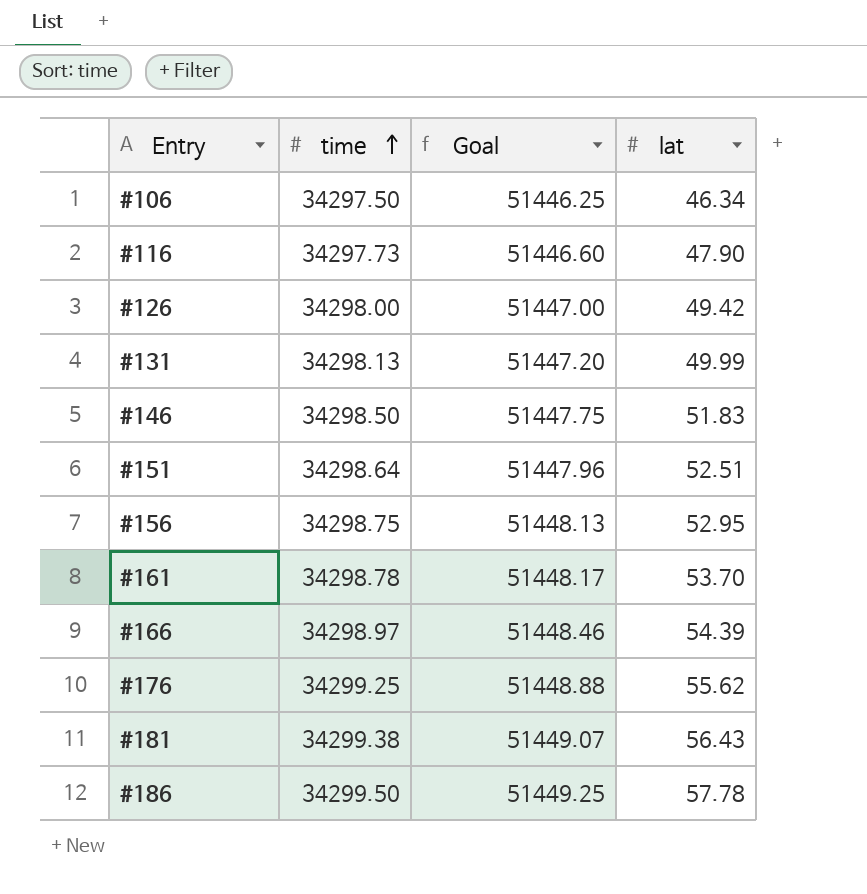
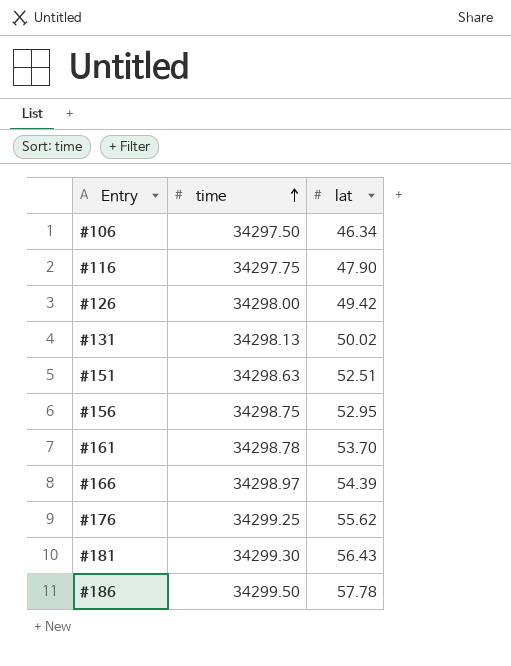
column Goal | formula: [time] * 1.5 -> none
row #146: 34298.50 | 51447.75 | 51.83 -> none
#116 | time: 34297.73 -> 34297.75
#131 | lat: 49.99 -> 50.02
#151 | time: 34298.64 -> 34298.63
#181 | time: 34299.38 -> 34299.30

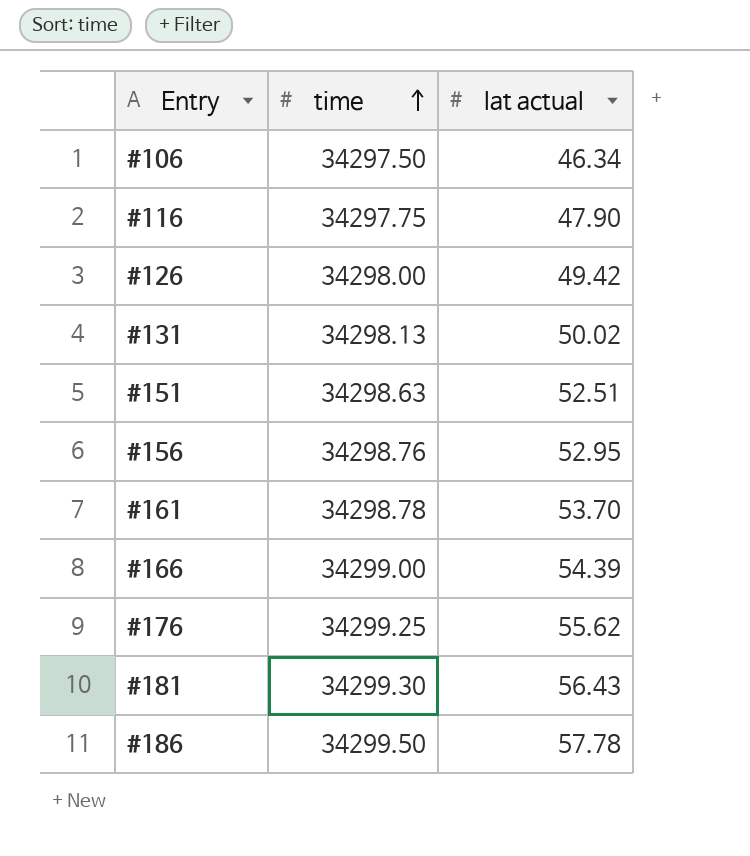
column name: lat -> lat actual
#156 | time: 34298.75 -> 34298.76
#166 | time: 34298.97 -> 34299.00

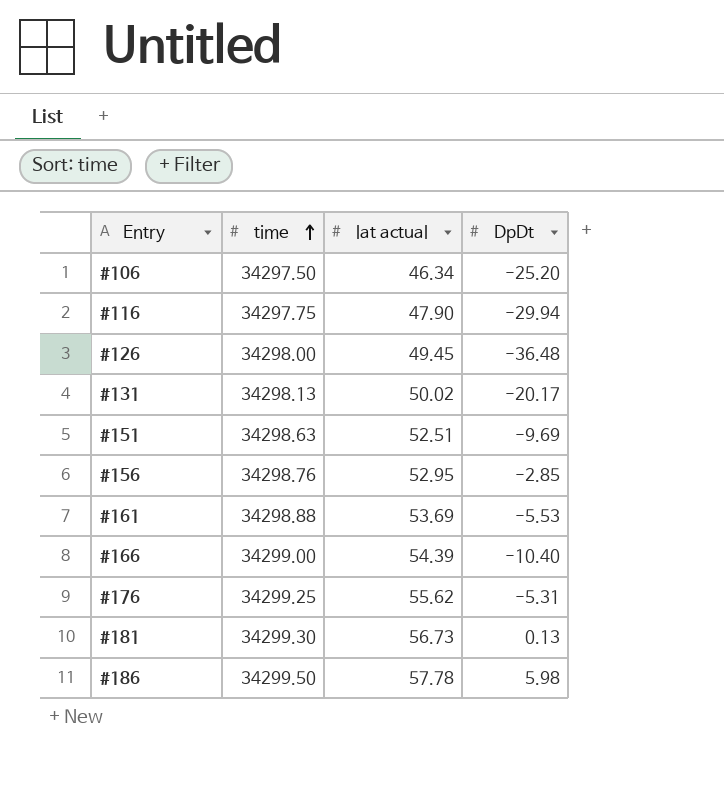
column DpDt | position: none -> 4
#126 | lat actual: 49.42 -> 49.45
#161 | time: 34298.78 -> 34298.88
#161 | lat actual: 53.70 -> 53.69
#181 | lat actual: 56.43 -> 56.73

